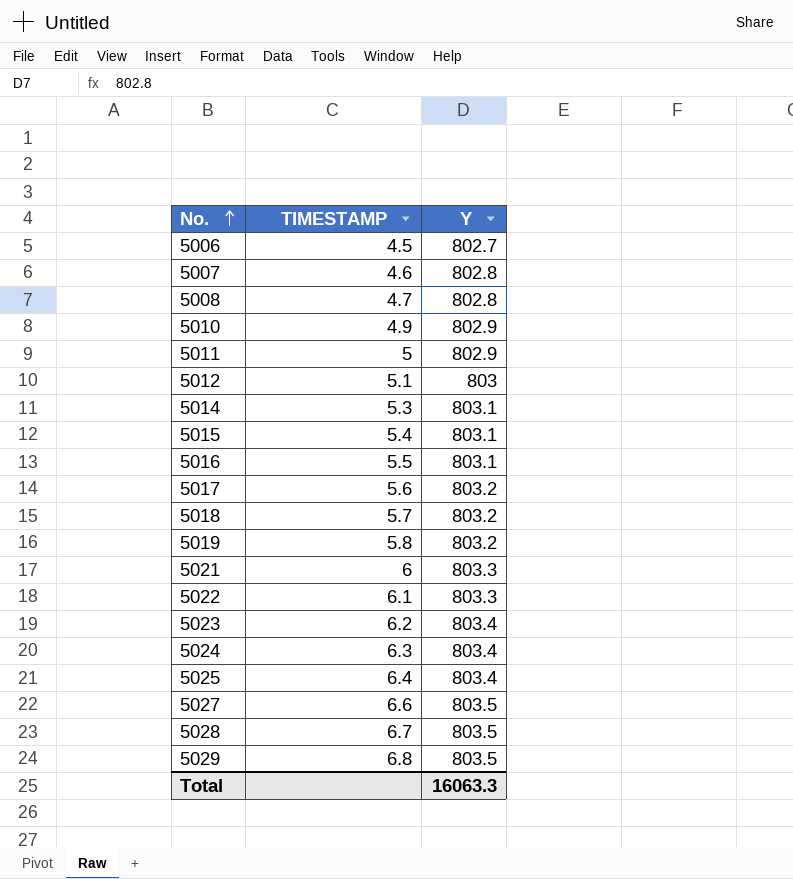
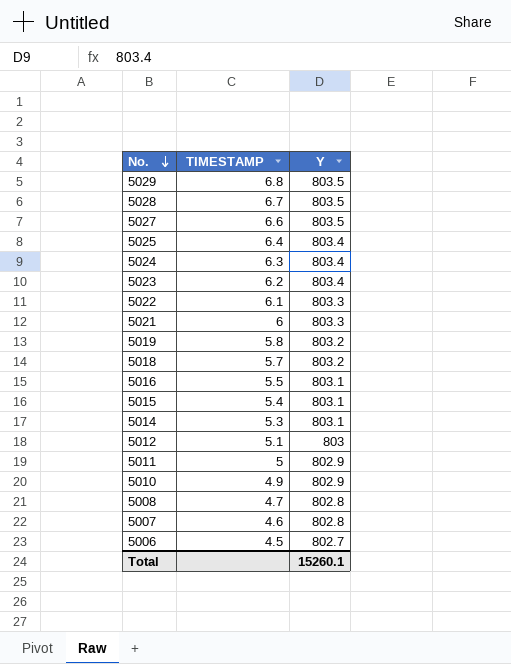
row order: No. ascending -> No. descending
row 5017: 5.6 | 803.2 -> none
Total | Y: 16063.3 -> 15260.1

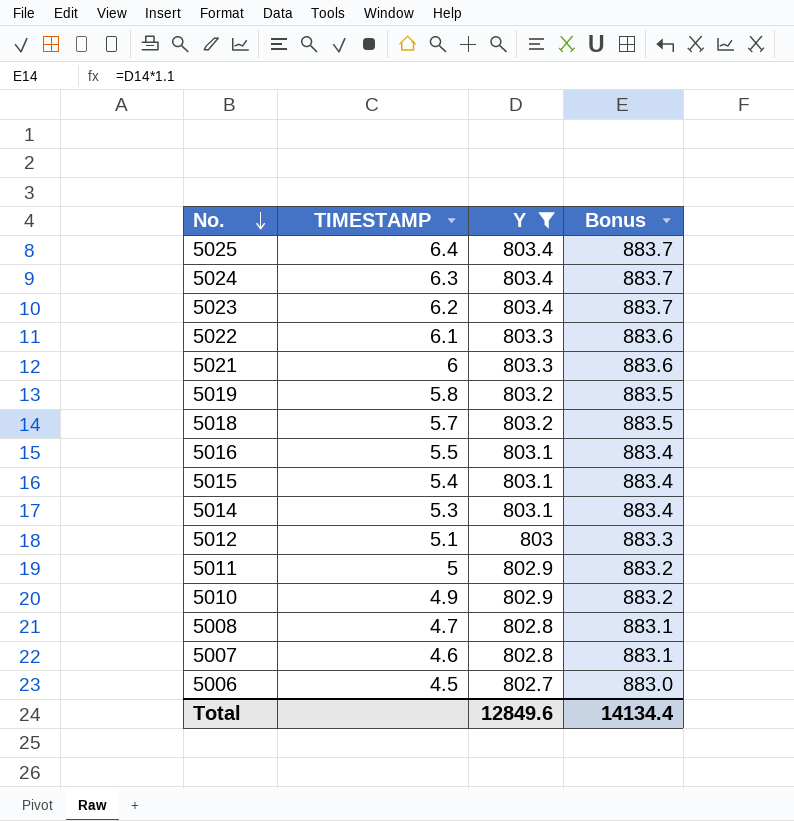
filter: none -> Y != 803.5
column Bonus | formula: none -> [Y] * 1.1
Total | Y: 15260.1 -> 12849.6

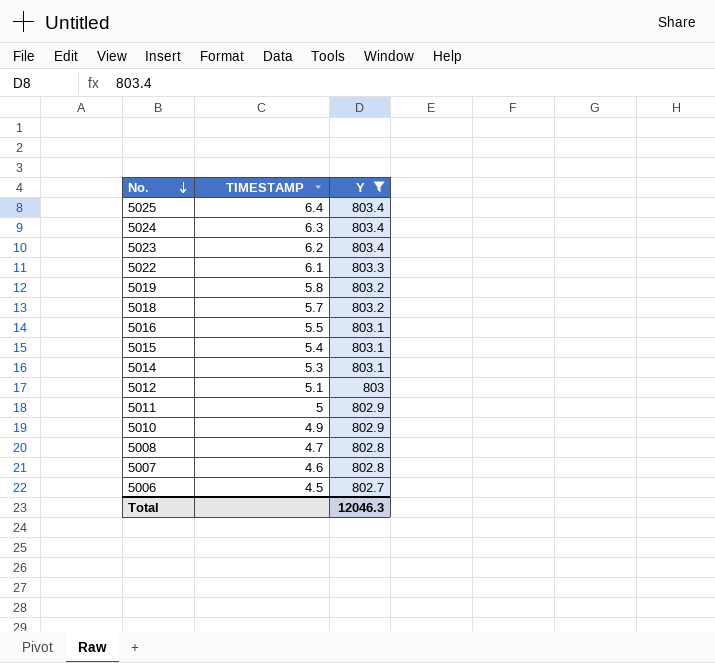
column Bonus | formula: [Y] * 1.1 -> none
row 5021: 6 | 803.3 | 883.6 -> none
Total | Y: 12849.6 -> 12046.3

